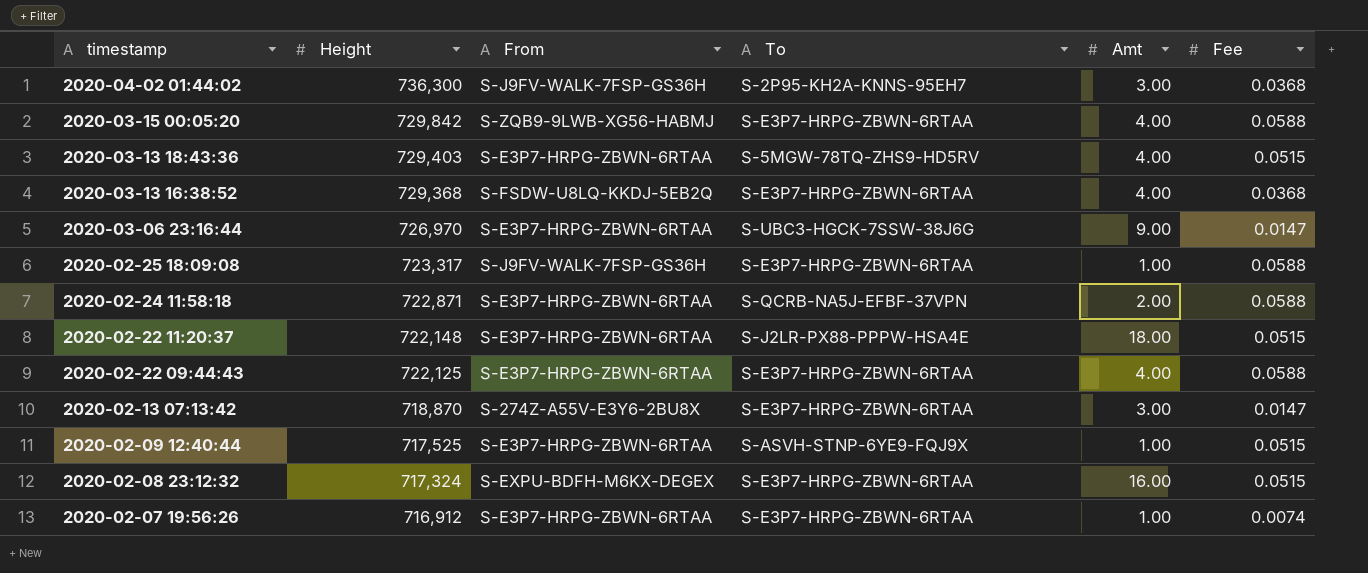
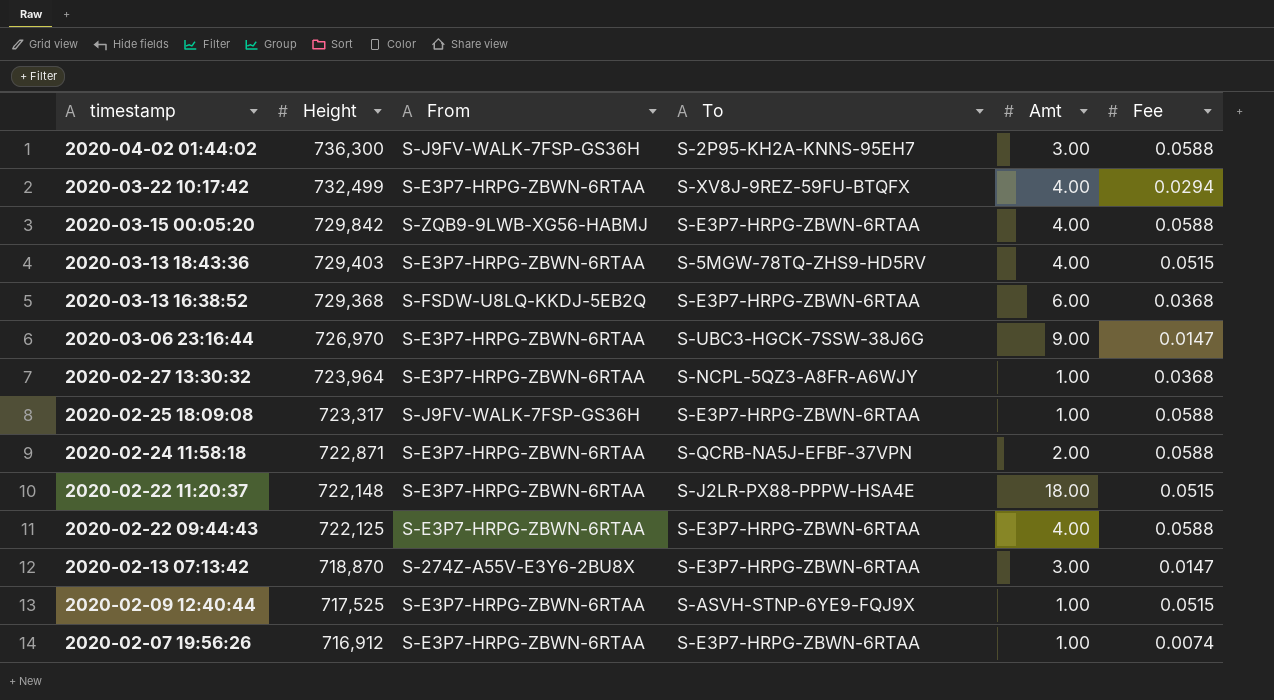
row 2020-02-08 23:12:32: 717,324 | S-EXPU-BDFH-M6KX-DEGEX | S-E3P7-HRPG-ZBWN-6RTAA | 16.00 | 0.0515 -> none
2020-04-02 01:44:02 | Fee: 0.0368 -> 0.0588
row 2020-03-22 10:17:42: none -> 732,499 | S-E3P7-HRPG-ZBWN-6RTAA | S-XV8J-9REZ-59FU-BTQFX | 4.00 | 0.0294
2020-03-13 16:38:52 | Amt: 4.00 -> 6.00
row 2020-02-27 13:30:32: none -> 723,964 | S-E3P7-HRPG-ZBWN-6RTAA | S-NCPL-5QZ3-A8FR-A6WJY | 1.00 | 0.0368

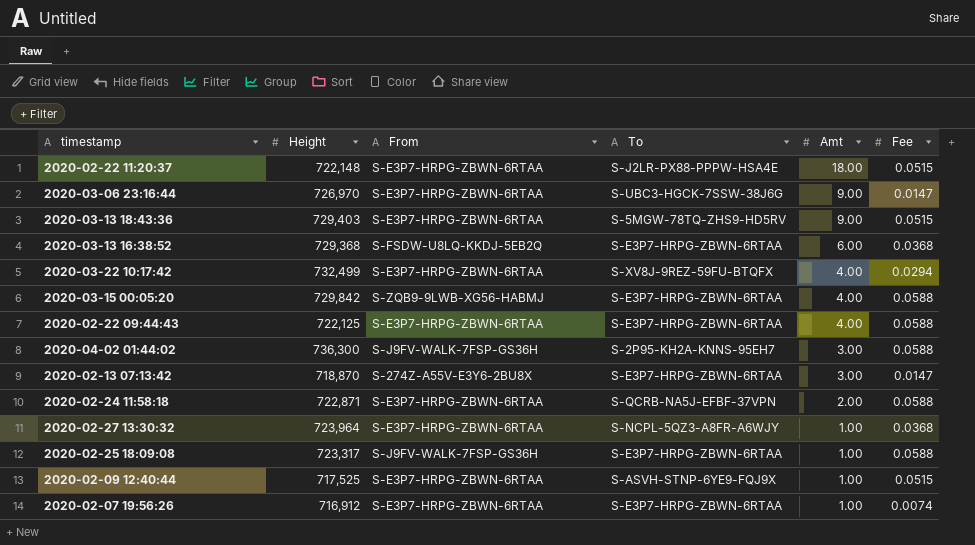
row order: timestamp descending -> Amt descending
2020-03-13 18:43:36 | Amt: 4.00 -> 9.00

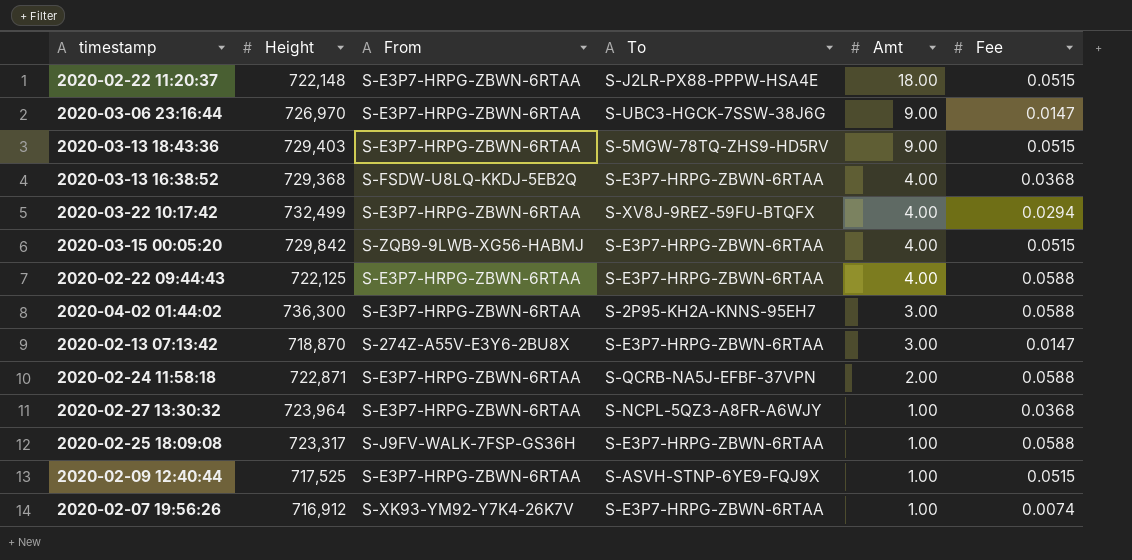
2020-03-13 16:38:52 | Amt: 6.00 -> 4.00
2020-03-15 00:05:20 | Fee: 0.0588 -> 0.0515
2020-04-02 01:44:02 | From: S-J9FV-WALK-7FSP-GS36H -> S-E3P7-HRPG-ZBWN-6RTAA
2020-02-07 19:56:26 | From: S-E3P7-HRPG-ZBWN-6RTAA -> S-XK93-YM92-Y7K4-26K7V

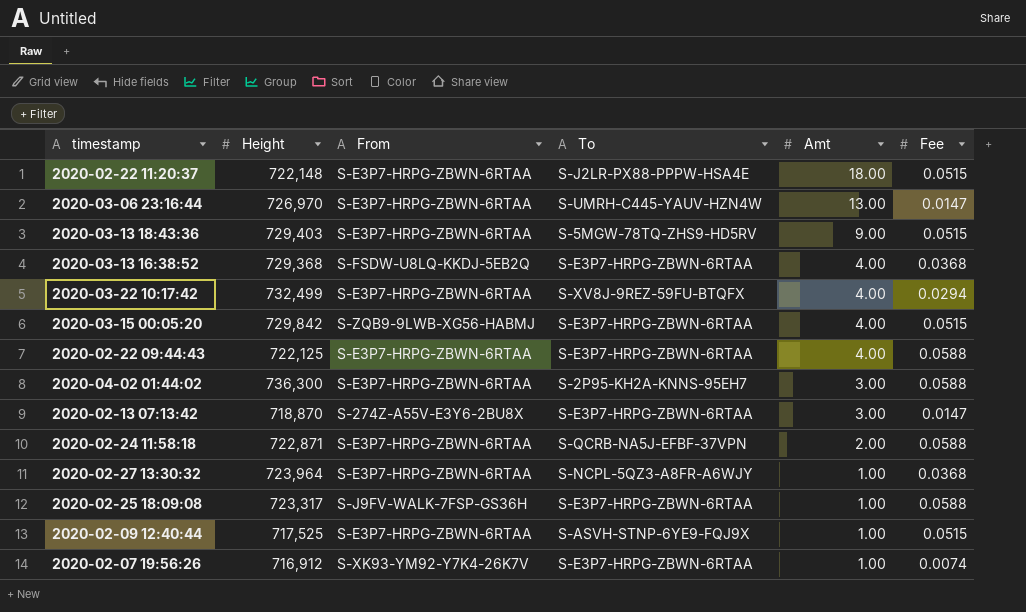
2020-03-06 23:16:44 | To: S-UBC3-HGCK-7SSW-38J6G -> S-UMRH-C445-YAUV-HZN4W
2020-03-06 23:16:44 | Amt: 9.00 -> 13.00

